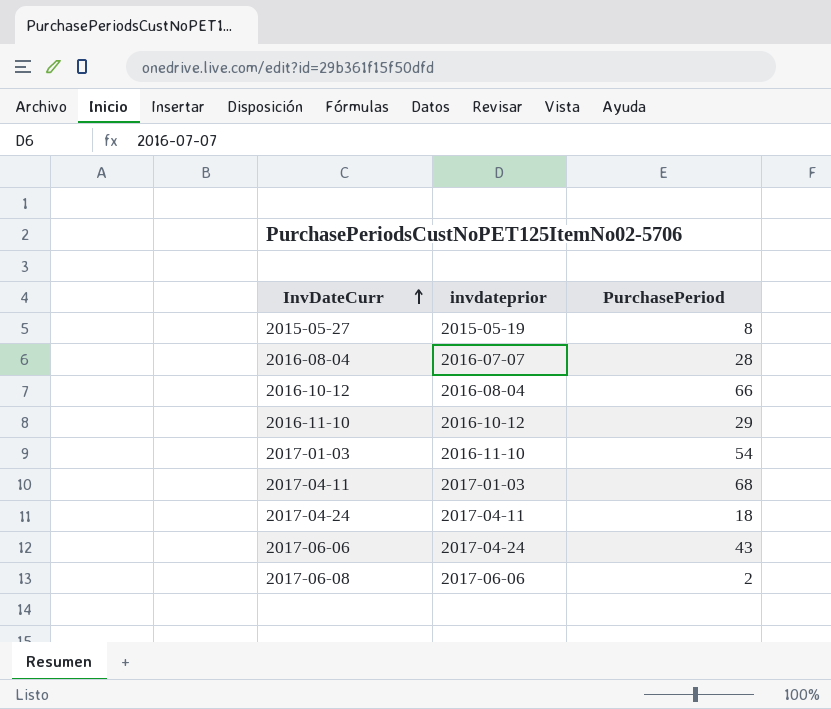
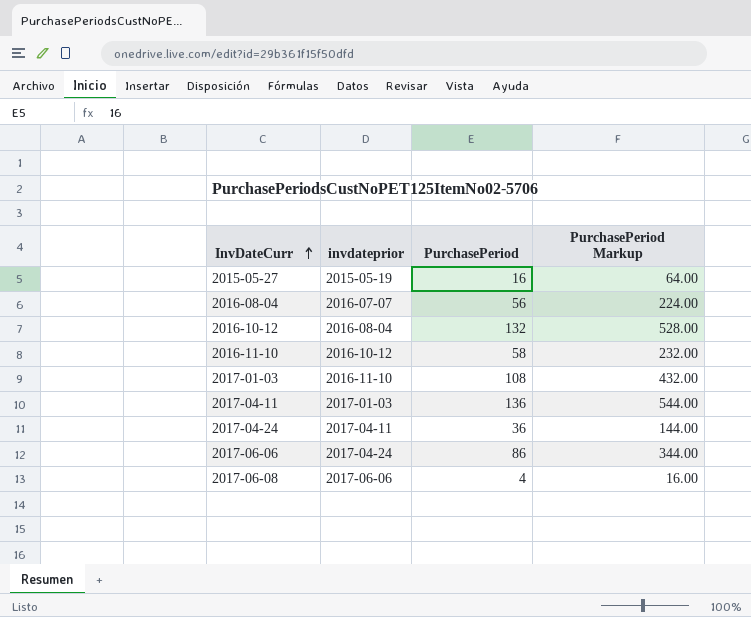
column PurchasePeriod Markup | formula: none -> [PurchasePeriod] * 4
2015-05-27 | PurchasePeriod: 8 -> 16
2016-08-04 | PurchasePeriod: 28 -> 56
2016-10-12 | PurchasePeriod: 66 -> 132
2016-11-10 | PurchasePeriod: 29 -> 58
2017-01-03 | PurchasePeriod: 54 -> 108
2017-04-11 | PurchasePeriod: 68 -> 136
2017-04-24 | PurchasePeriod: 18 -> 36
2017-06-06 | PurchasePeriod: 43 -> 86
2017-06-08 | PurchasePeriod: 2 -> 4

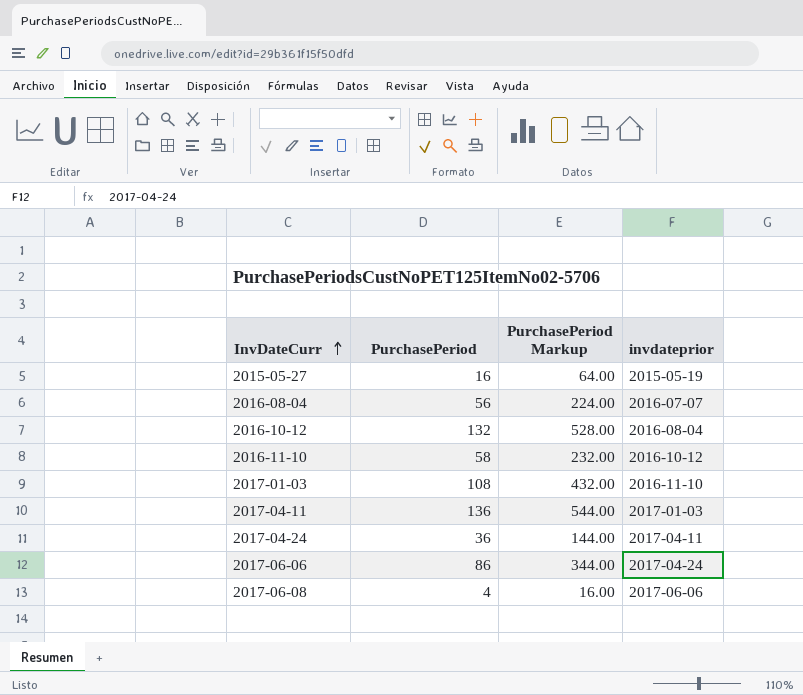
column invdateprior | position: 2 -> 4

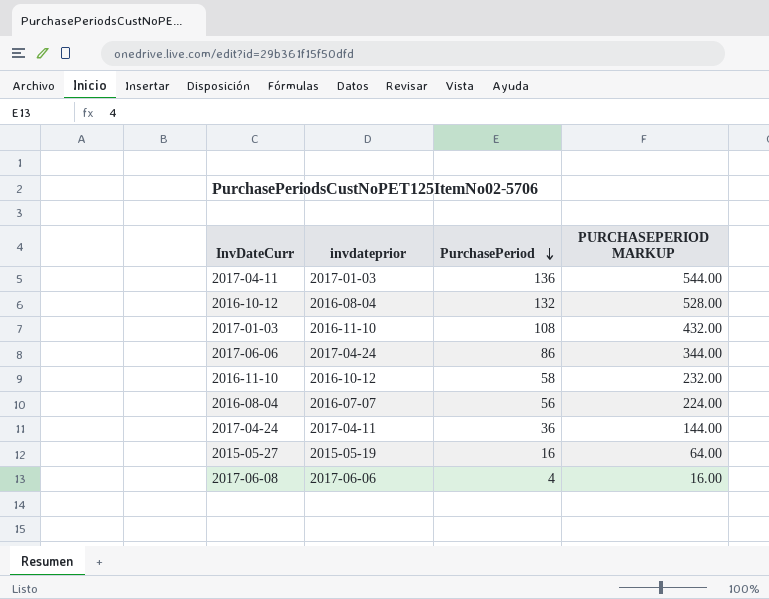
row order: InvDateCurr ascending -> PurchasePeriod descending
column invdateprior | position: 4 -> 2
column name: PurchasePeriod Markup -> PURCHASEPERIOD MARKUP

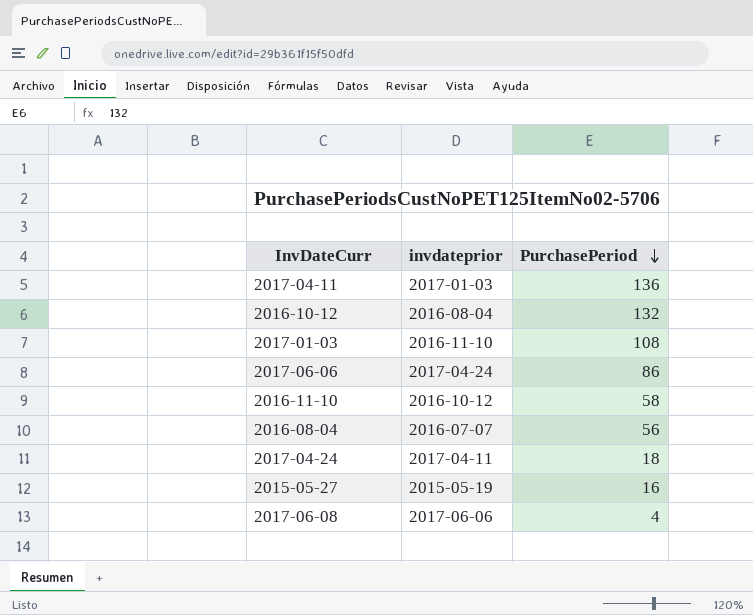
column PURCHASEPERIOD MARKUP | formula: [PurchasePeriod] * 4 -> none
2017-04-24 | PurchasePeriod: 36 -> 18

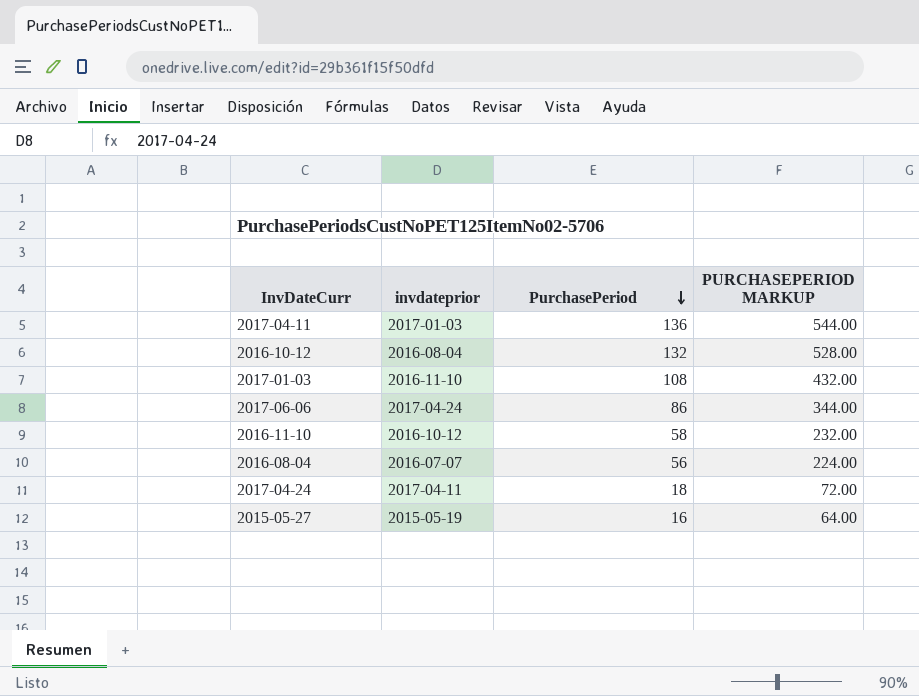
column PURCHASEPERIOD MARKUP | formula: none -> [PurchasePeriod] * 4
row 2017-06-08: 2017-06-06 | 4 -> none

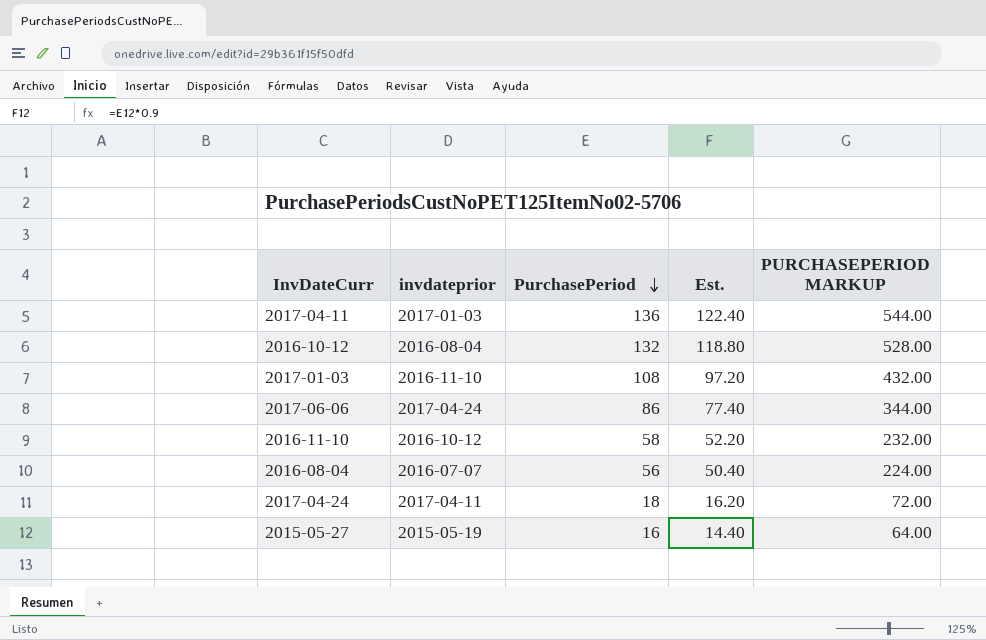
column Est. | formula: none -> [PurchasePeriod] * 0.9

